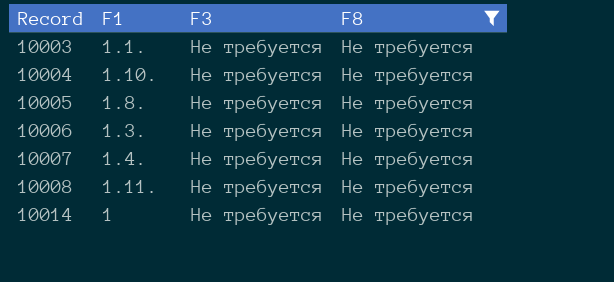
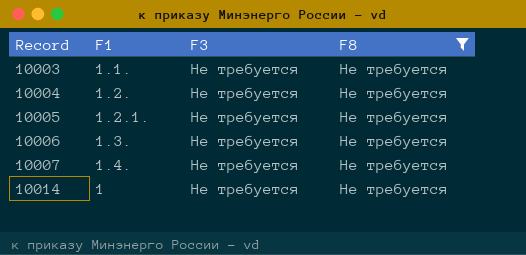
row 10008: 1.11. | Не требуется | Не требуется -> none
10004 | F1: 1.10. -> 1.2.
10005 | F1: 1.8. -> 1.2.1.

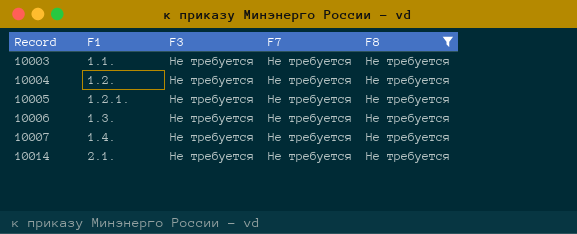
column F7 | position: none -> 4
10014 | F1: 1 -> 2.1.

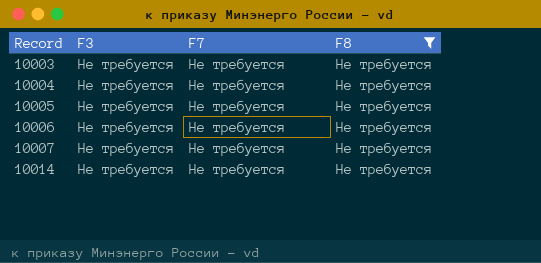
column F1 | position: 2 -> none

